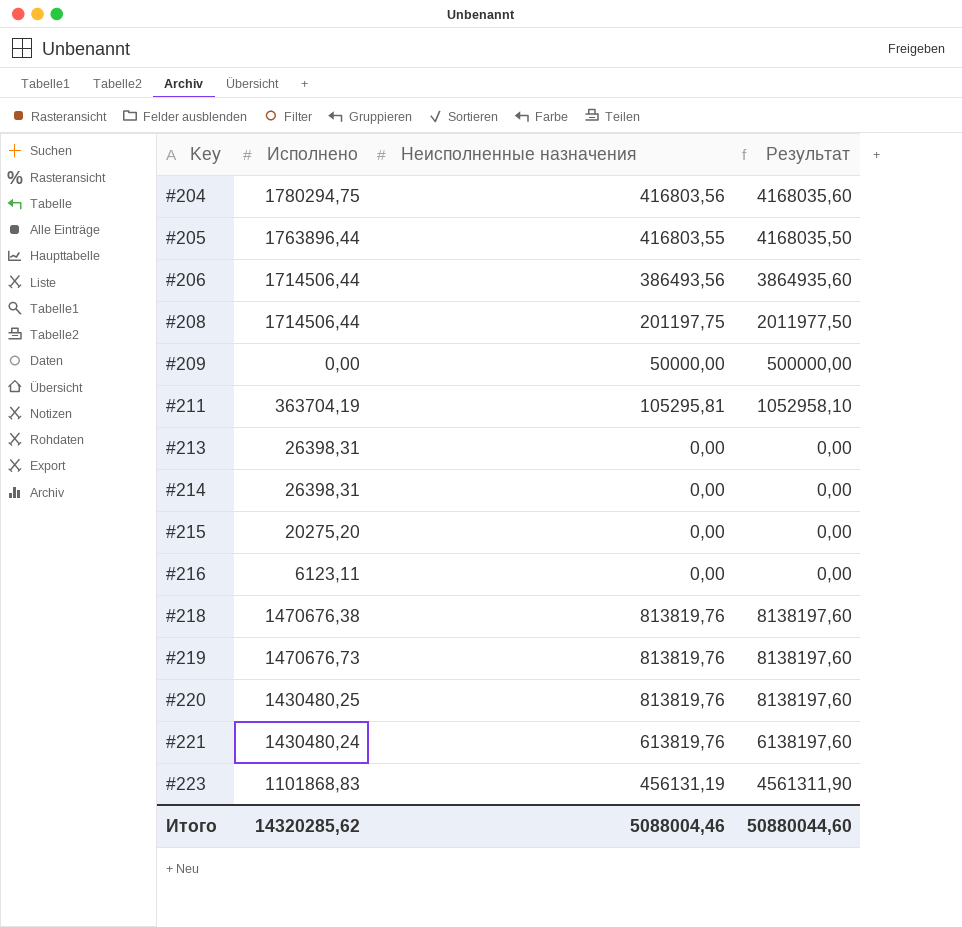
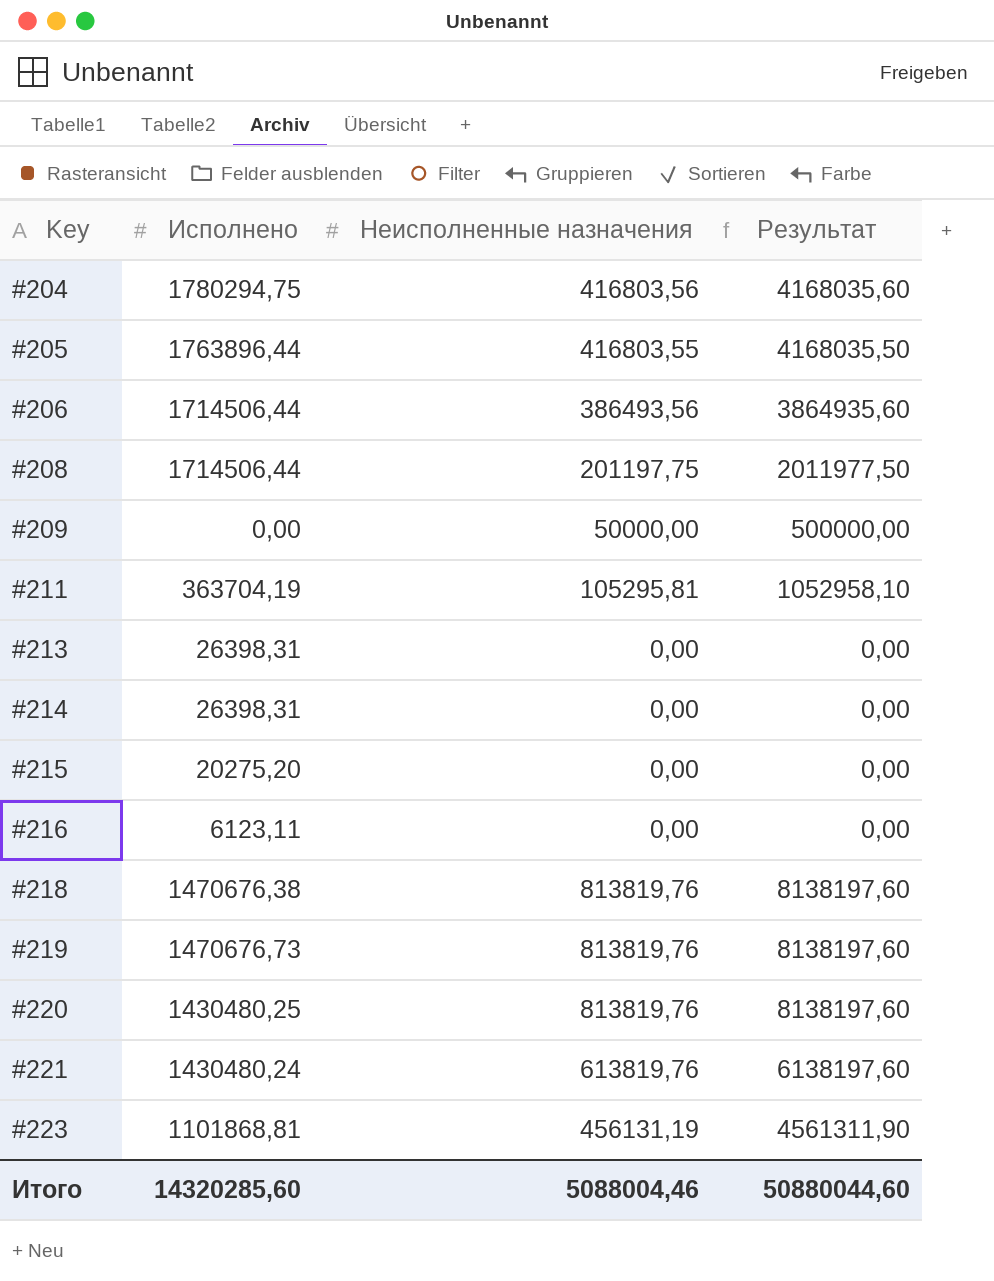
#223 | Исполнено: 1101868,83 -> 1101868,81
Итого | Исполнено: 14320285,62 -> 14320285,60

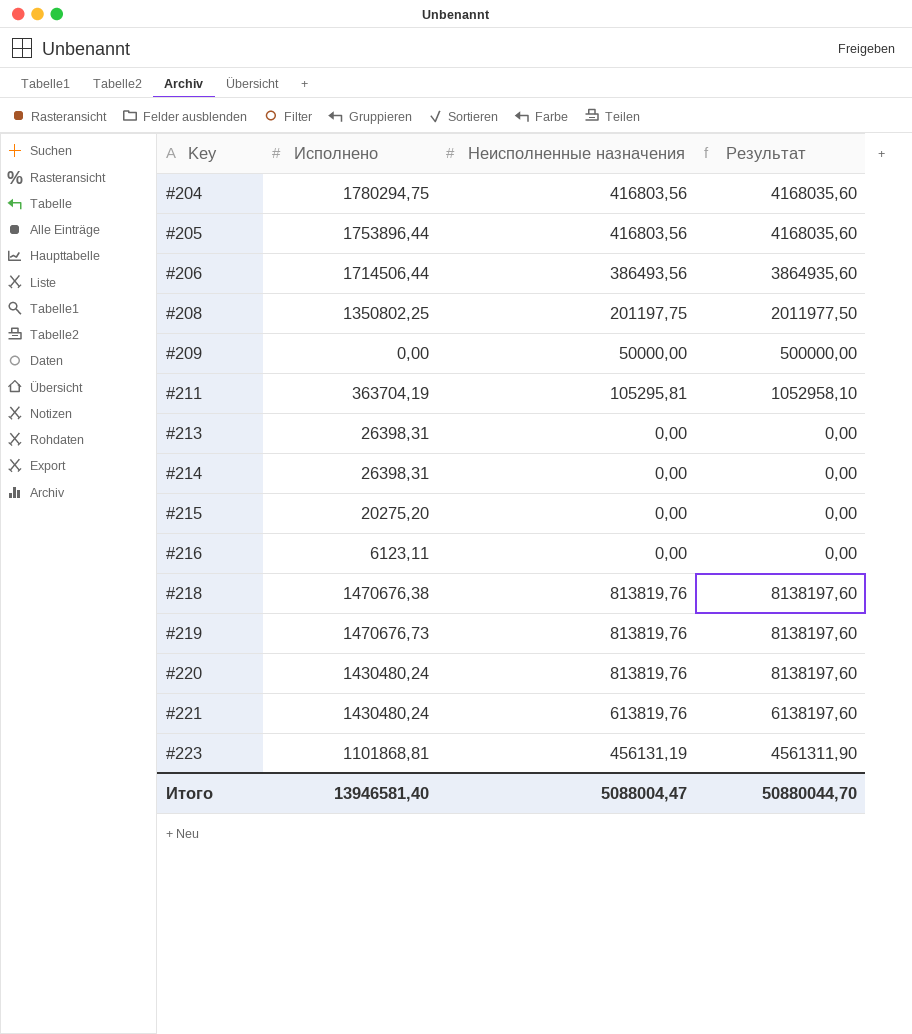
#205 | Исполнено: 1763896,44 -> 1753896,44
#205 | Неисполненные назначения: 416803,55 -> 416803,56
#205 | Результат: 4168035,50 -> 4168035,60
#208 | Исполнено: 1714506,44 -> 1350802,25
#220 | Исполнено: 1430480,25 -> 1430480,24
Итого | Исполнено: 14320285,60 -> 13946581,40
Итого | Неисполненные назначения: 5088004,46 -> 5088004,47
Итого | Результат: 50880044,60 -> 50880044,70

